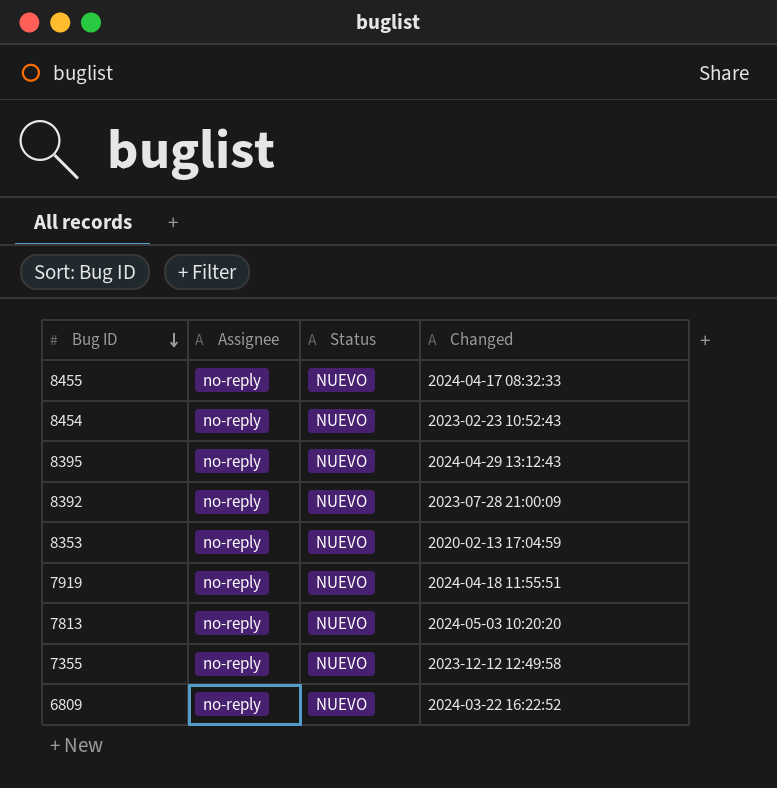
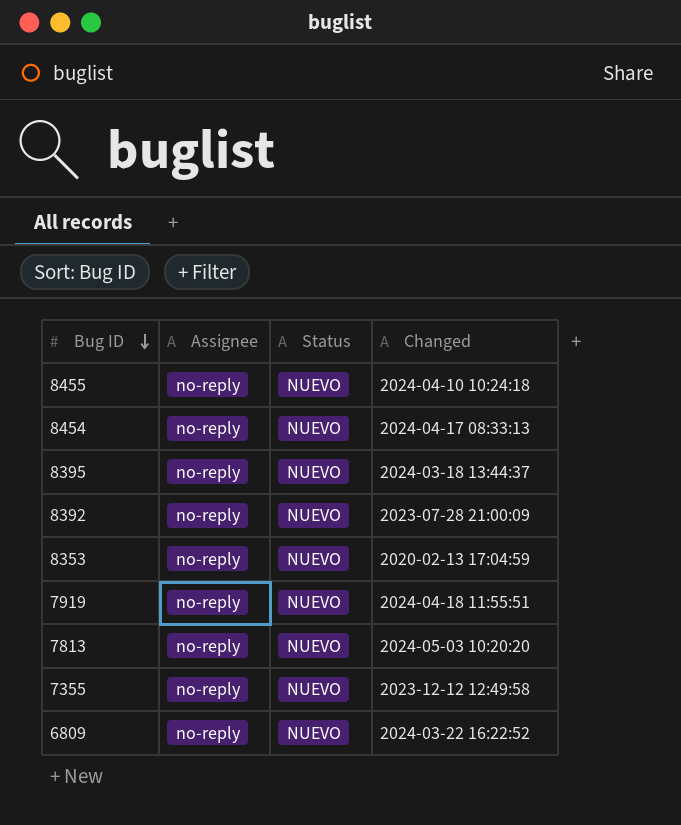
8455 | Changed: 2024-04-17 08:32:33 -> 2024-04-10 10:24:18
8454 | Changed: 2023-02-23 10:52:43 -> 2024-04-17 08:33:13
8395 | Changed: 2024-04-29 13:12:43 -> 2024-03-18 13:44:37

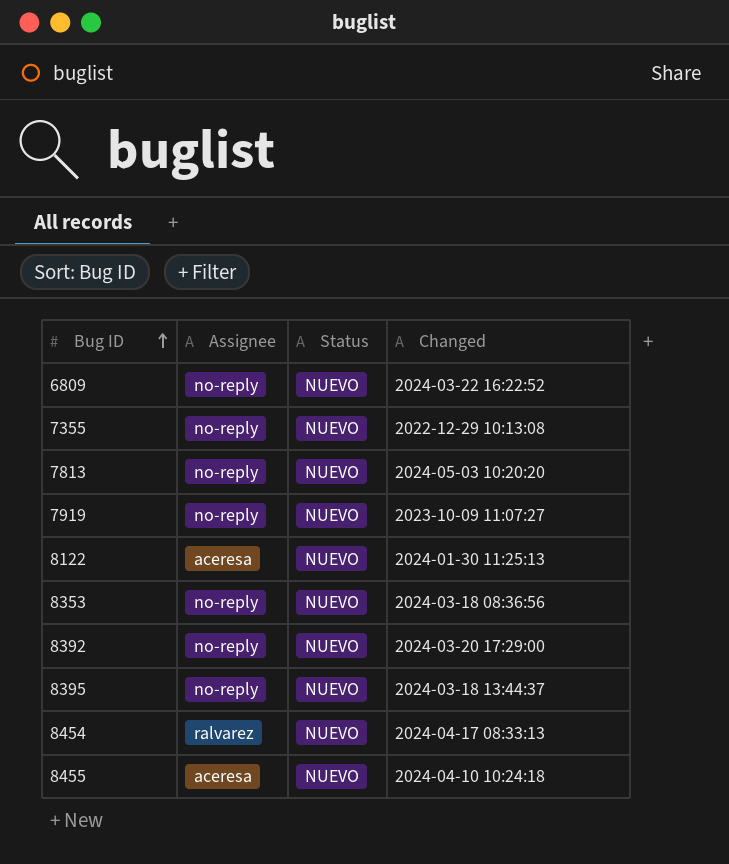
row order: Bug ID descending -> Bug ID ascending
7355 | Changed: 2023-12-12 12:49:58 -> 2022-12-29 10:13:08
7919 | Changed: 2024-04-18 11:55:51 -> 2023-10-09 11:07:27
row 8122: none -> aceresa | NUEVO | 2024-01-30 11:25:13
8353 | Changed: 2020-02-13 17:04:59 -> 2024-03-18 08:36:56
8392 | Changed: 2023-07-28 21:00:09 -> 2024-03-20 17:29:00
8454 | Assignee: no-reply -> ralvarez
8455 | Assignee: no-reply -> aceresa

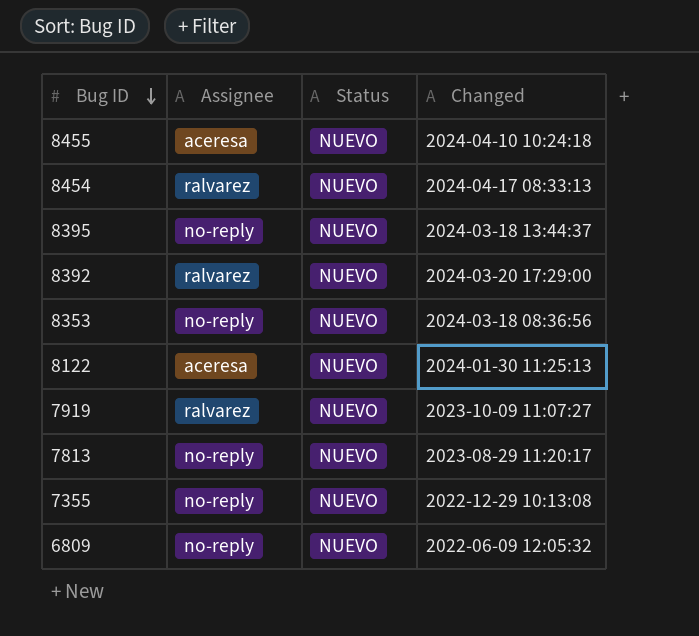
row order: Bug ID ascending -> Bug ID descending
8392 | Assignee: no-reply -> ralvarez
7919 | Assignee: no-reply -> ralvarez
7813 | Changed: 2024-05-03 10:20:20 -> 2023-08-29 11:20:17
6809 | Changed: 2024-03-22 16:22:52 -> 2022-06-09 12:05:32

